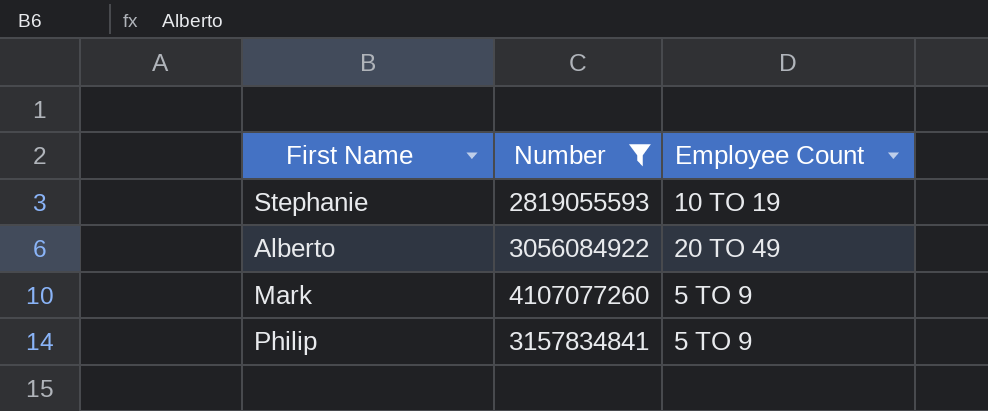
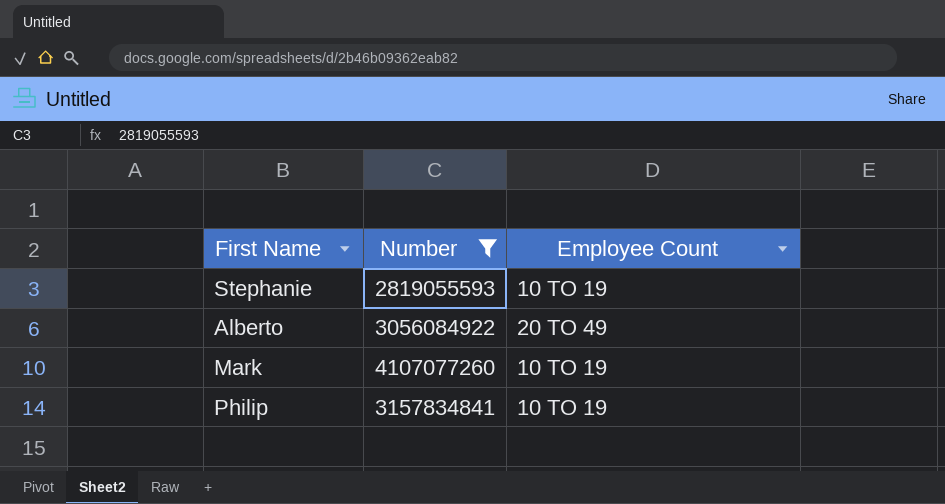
Mark | Employee Count: 5 TO 9 -> 10 TO 19
Philip | Employee Count: 5 TO 9 -> 10 TO 19

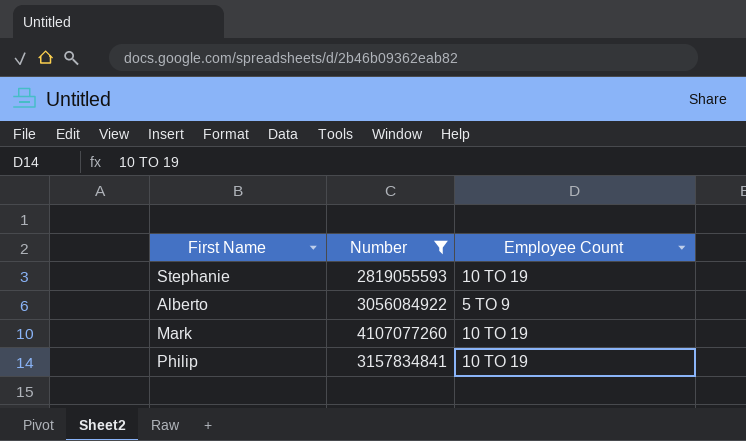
Alberto | Employee Count: 20 TO 49 -> 5 TO 9

